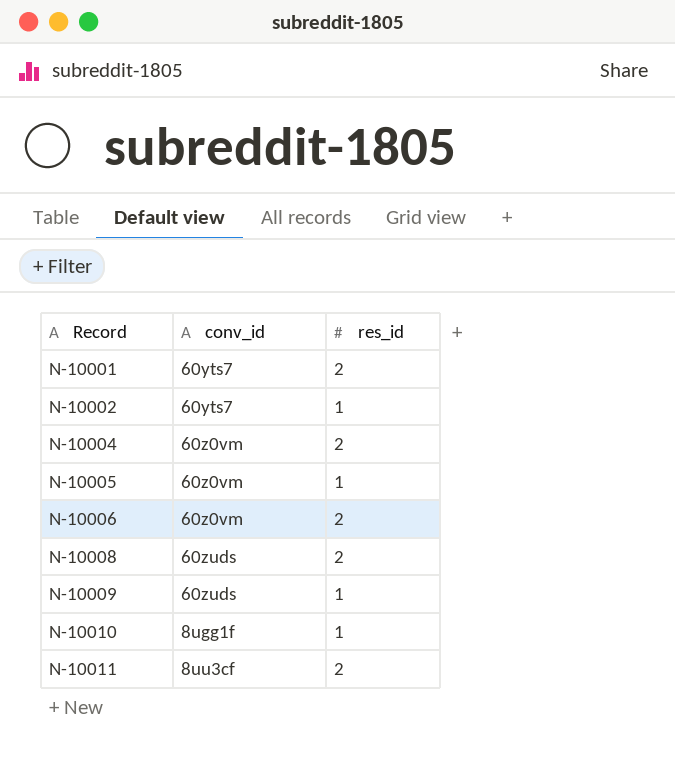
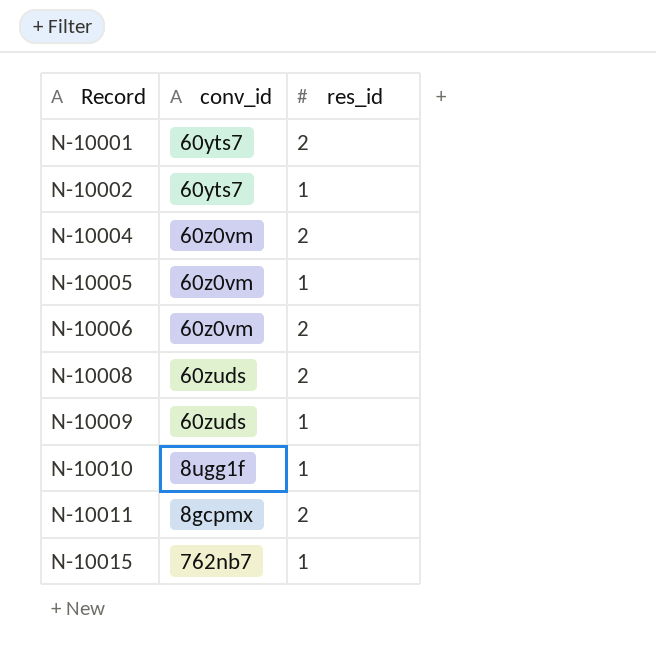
N-10011 | conv_id: 8uu3cf -> 8gcpmx
row N-10015: none -> 762nb7 | 1

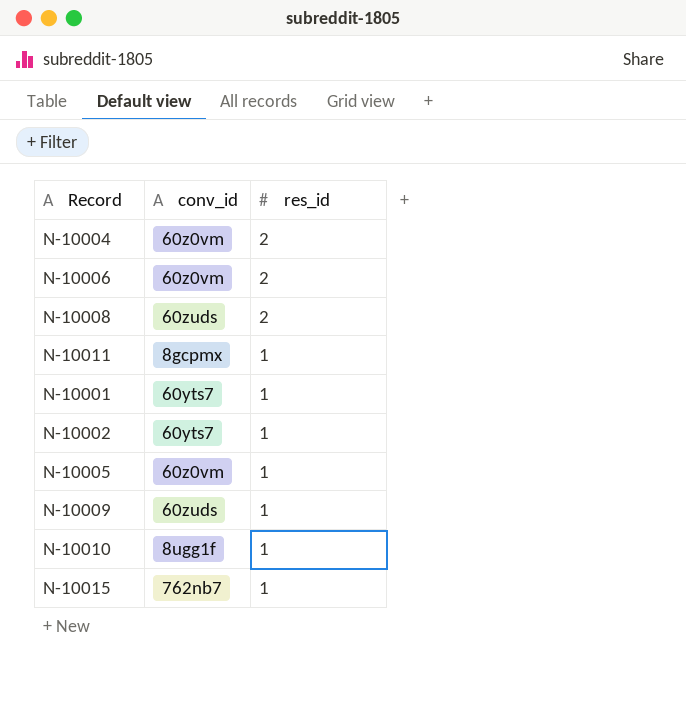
row order: Record ascending -> res_id descending
N-10011 | res_id: 2 -> 1
N-10001 | res_id: 2 -> 1

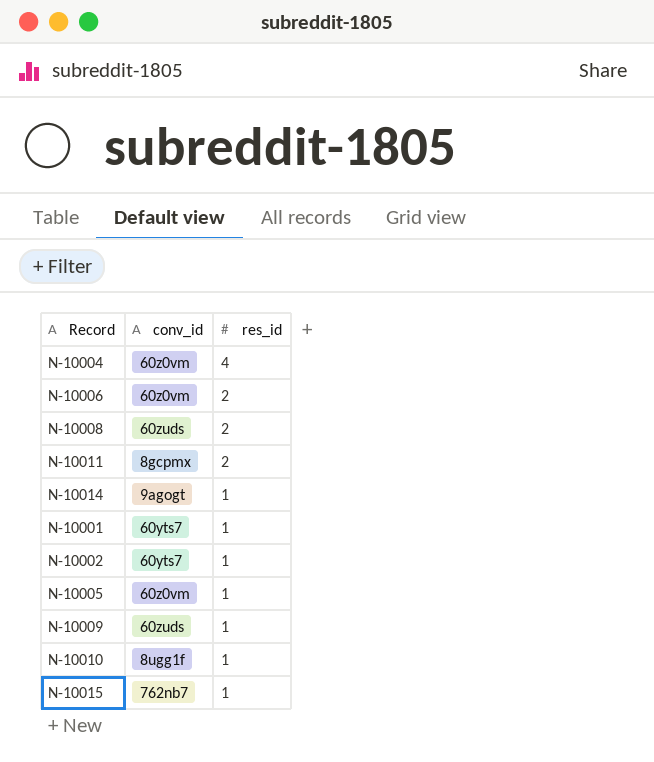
N-10004 | res_id: 2 -> 4
N-10011 | res_id: 1 -> 2
row N-10014: none -> 9agogt | 1

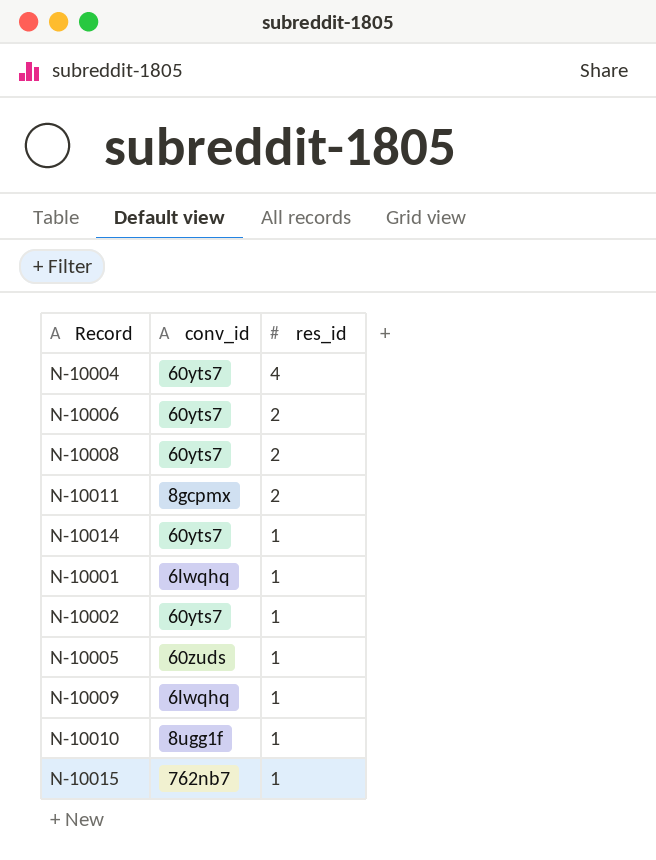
N-10004 | conv_id: 60z0vm -> 60yts7
N-10006 | conv_id: 60z0vm -> 60yts7
N-10008 | conv_id: 60zuds -> 60yts7
N-10014 | conv_id: 9agogt -> 60yts7
N-10001 | conv_id: 60yts7 -> 6lwqhq
N-10005 | conv_id: 60z0vm -> 60zuds
N-10009 | conv_id: 60zuds -> 6lwqhq

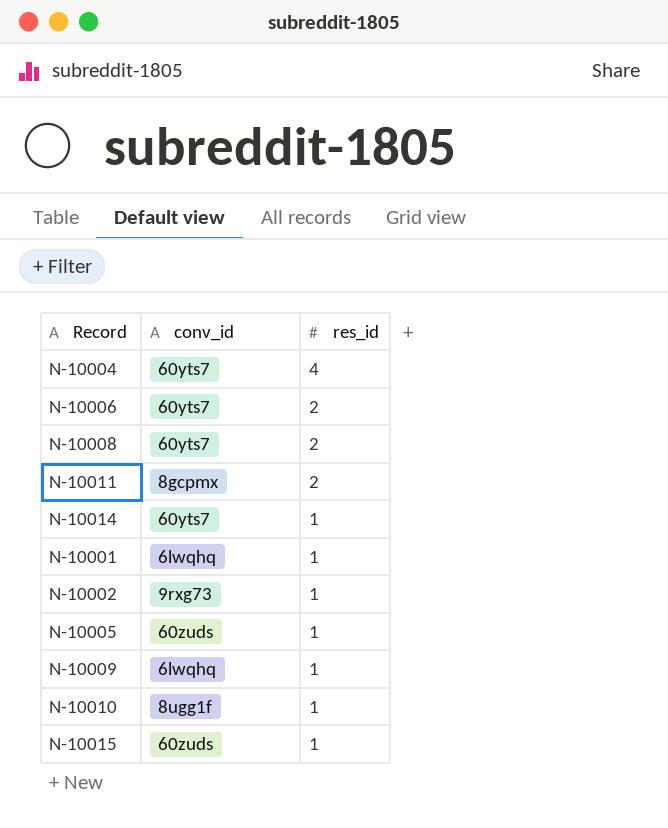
N-10002 | conv_id: 60yts7 -> 9rxg73
N-10015 | conv_id: 762nb7 -> 60zuds

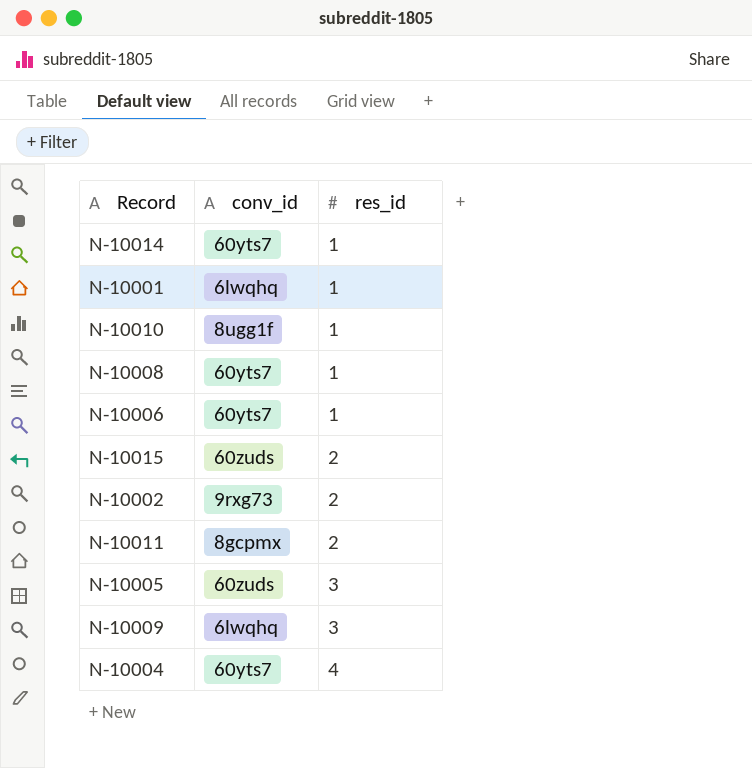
row order: res_id descending -> res_id ascending
N-10008 | res_id: 2 -> 1
N-10006 | res_id: 2 -> 1
N-10015 | res_id: 1 -> 2
N-10002 | res_id: 1 -> 2
N-10005 | res_id: 1 -> 3
N-10009 | res_id: 1 -> 3

